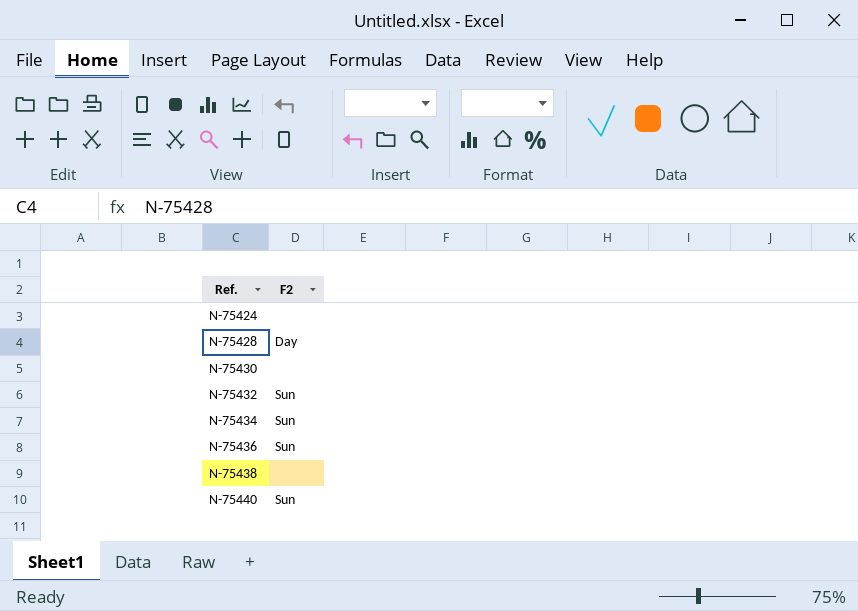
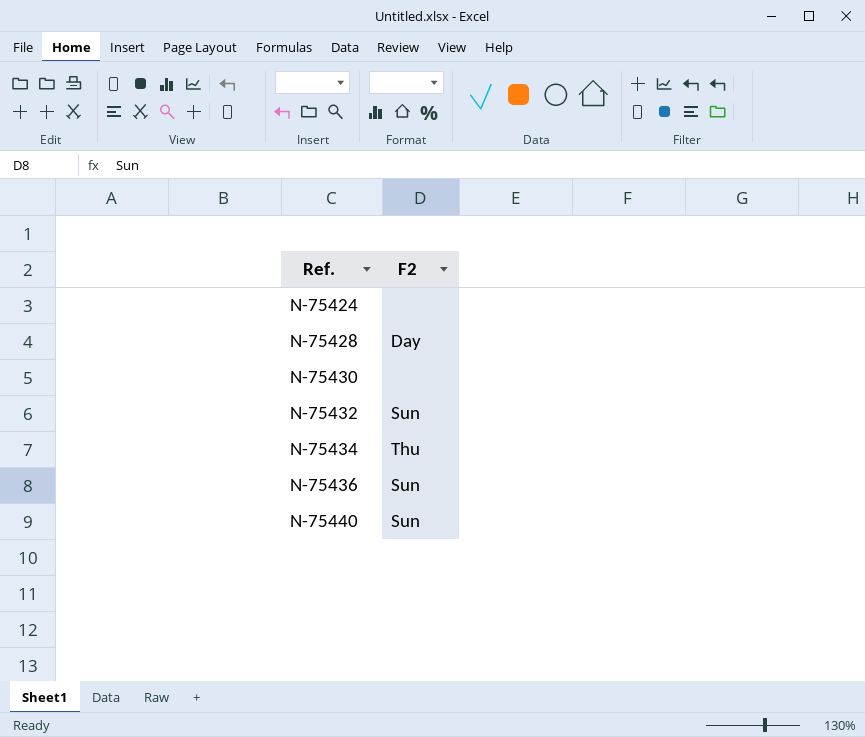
row N-75438: none -> none
N-75434 | F2: Sun -> Thu

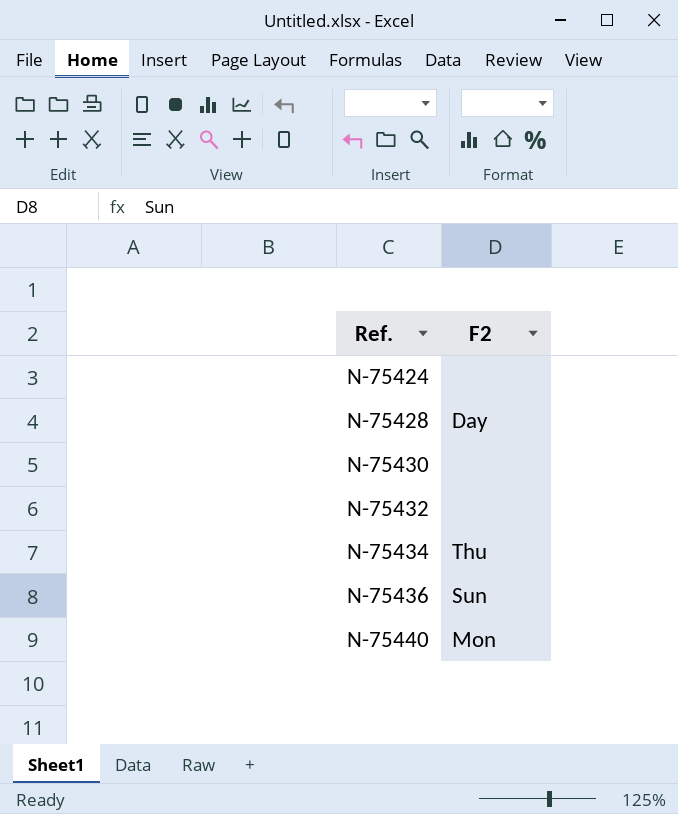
N-75432 | F2: Sun -> none
N-75440 | F2: Sun -> Mon

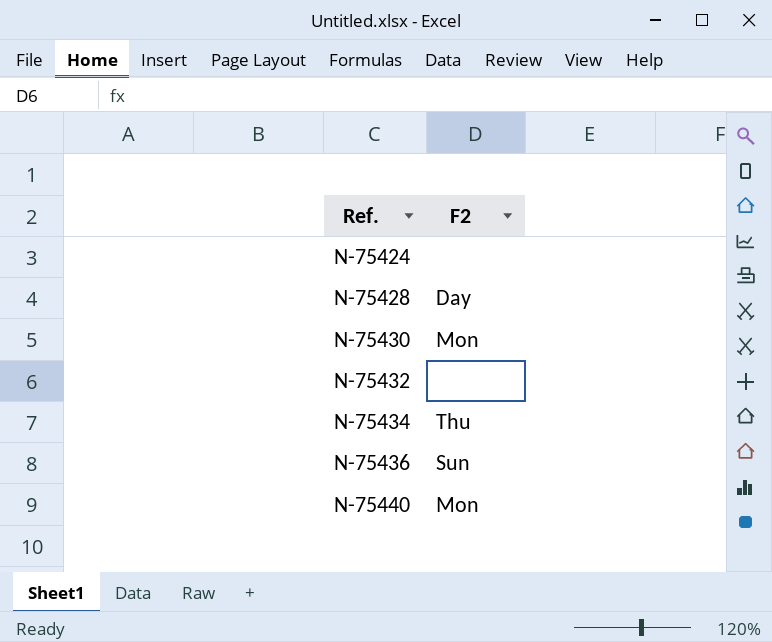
N-75430 | F2: none -> Mon

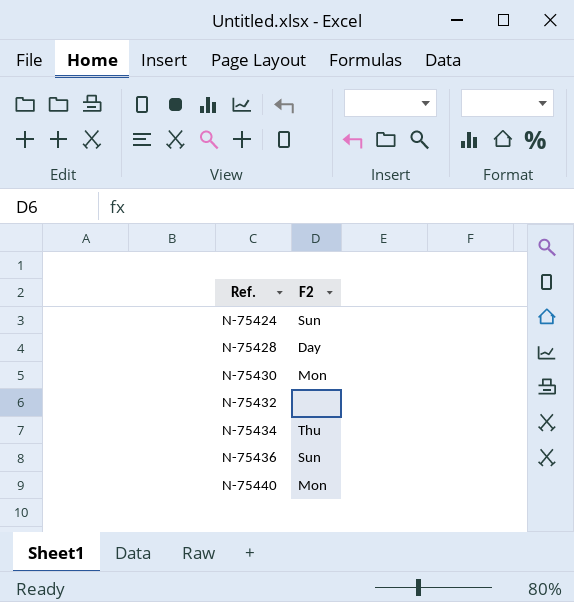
N-75424 | F2: none -> Sun

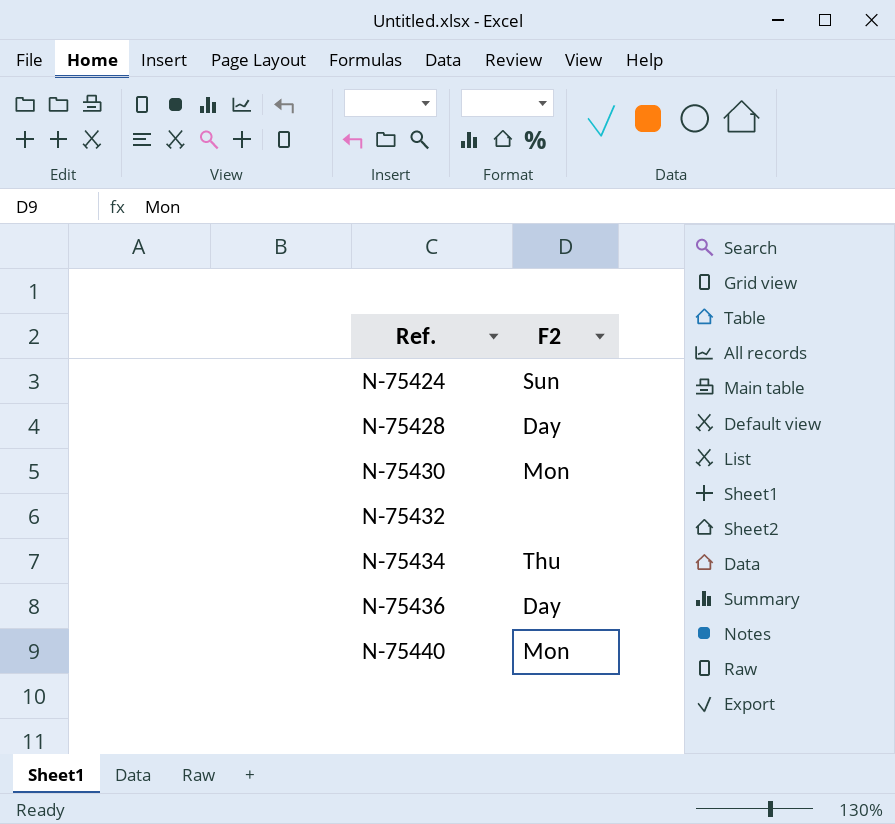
N-75436 | F2: Sun -> Day

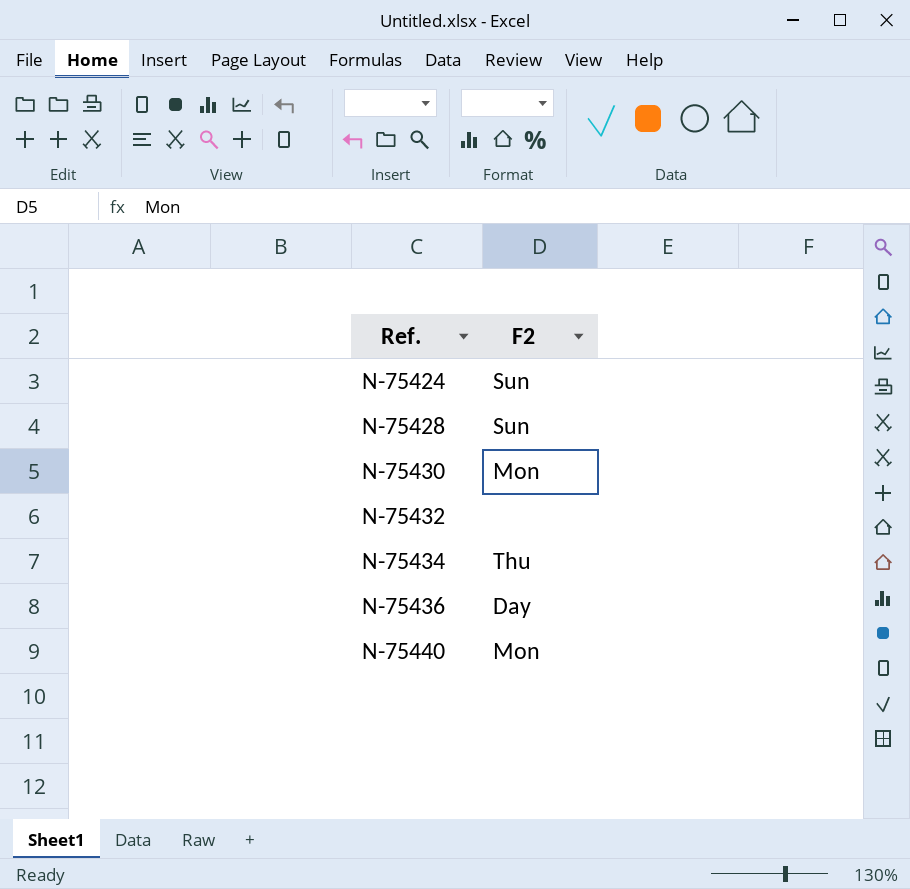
N-75428 | F2: Day -> Sun

